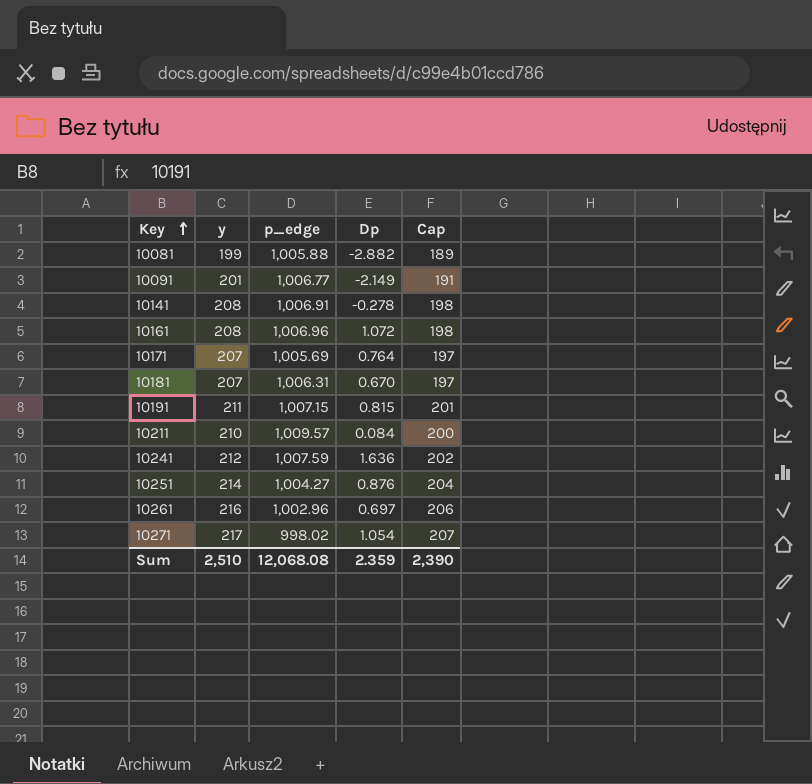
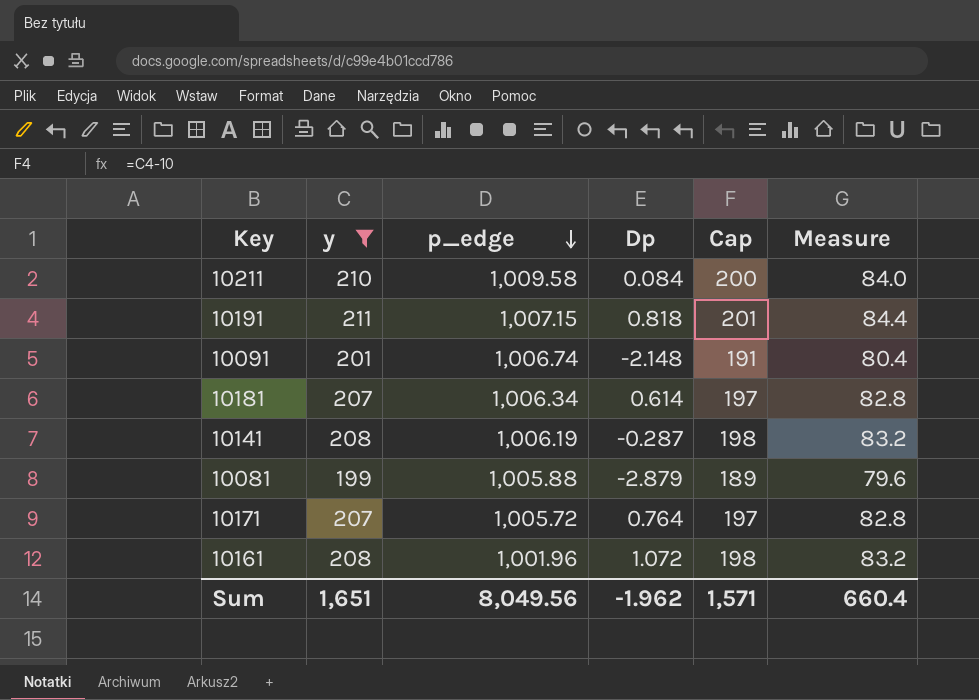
filter: none -> y <= 211
row order: Key ascending -> p_edge descending
column Measure | formula: none -> [y] * 0.4
10211 | p_edge: 1,009.57 -> 1,009.58
10191 | Dp: 0.815 -> 0.818
10091 | p_edge: 1,006.77 -> 1,006.74
10091 | Dp: -2.149 -> -2.148
10181 | p_edge: 1,006.31 -> 1,006.34
10181 | Dp: 0.670 -> 0.614
10141 | p_edge: 1,006.91 -> 1,006.19
10141 | Dp: -0.278 -> -0.287
10081 | Dp: -2.882 -> -2.879
10171 | p_edge: 1,005.69 -> 1,005.72
10161 | p_edge: 1,006.96 -> 1,001.96
Sum | y: 2,510 -> 1,651
Sum | p_edge: 12,068.08 -> 8,049.56
Sum | Dp: 2.359 -> -1.962
Sum | Cap: 2,390 -> 1,571

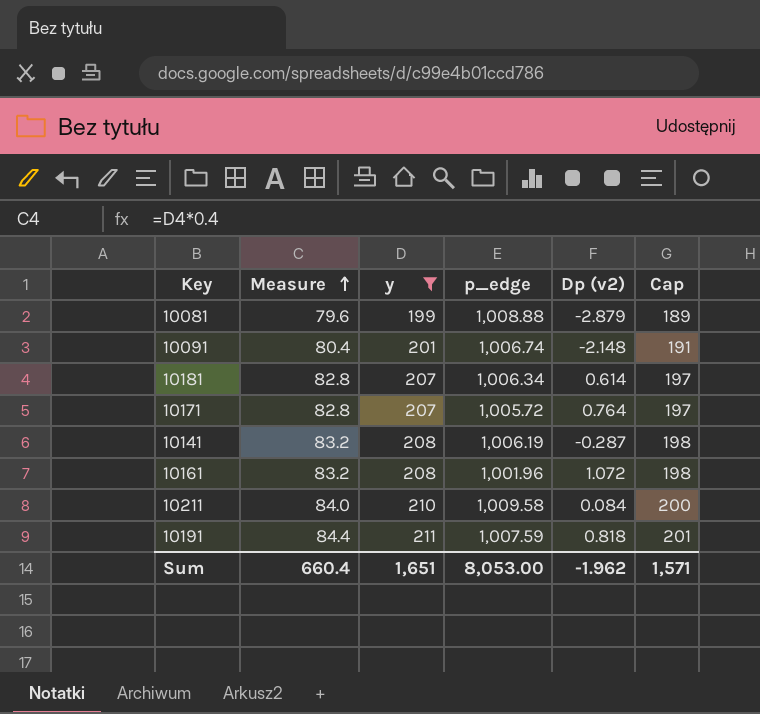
row order: p_edge descending -> Measure ascending
column Measure | position: 6 -> 2
column name: Dp -> Dp (v2)
10081 | p_edge: 1,005.88 -> 1,008.88
10191 | p_edge: 1,007.15 -> 1,007.59
Sum | p_edge: 8,049.56 -> 8,053.00

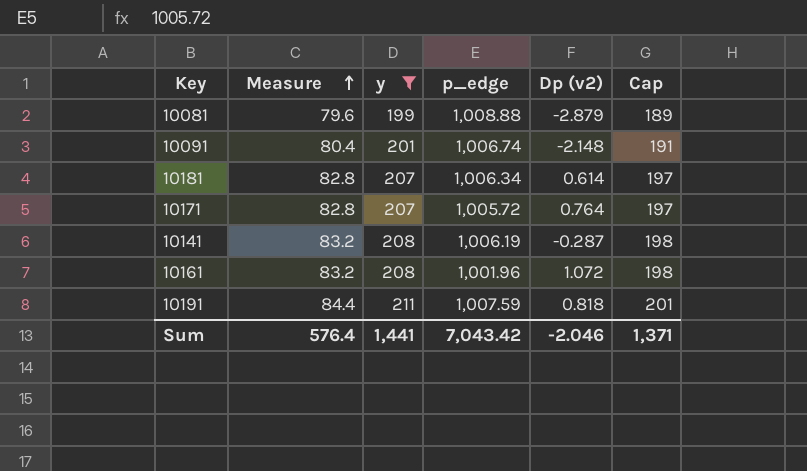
row 10211: 84.0 | 210 | 1,009.58 | 0.084 | 200 -> none
Sum | Measure: 660.4 -> 576.4
Sum | y: 1,651 -> 1,441
Sum | p_edge: 8,053.00 -> 7,043.42
Sum | Dp (v2): -1.962 -> -2.046
Sum | Cap: 1,571 -> 1,371

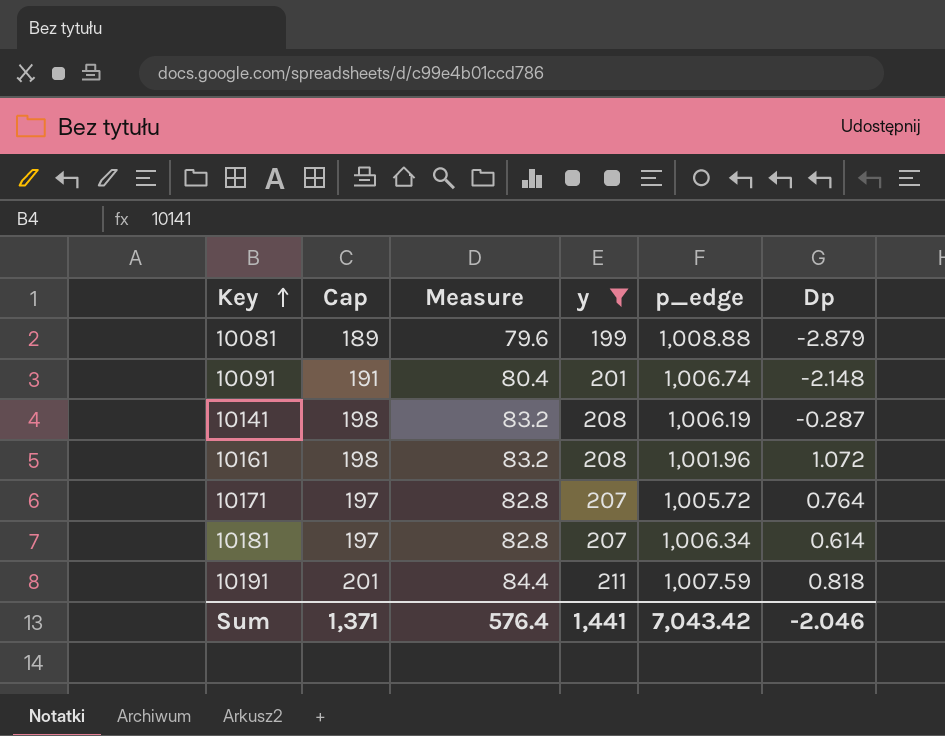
row order: Measure ascending -> Key ascending
column Cap | position: 6 -> 2
column name: Dp (v2) -> Dp

